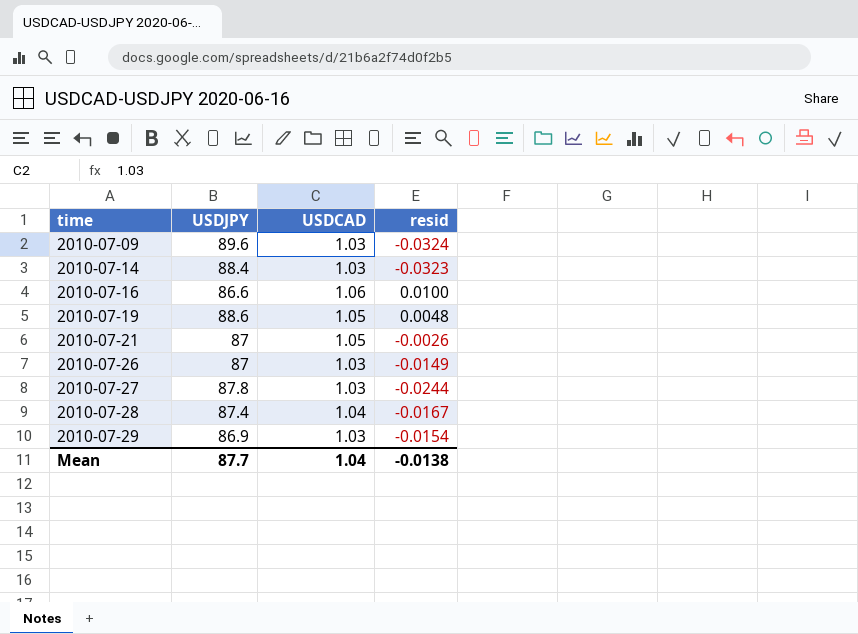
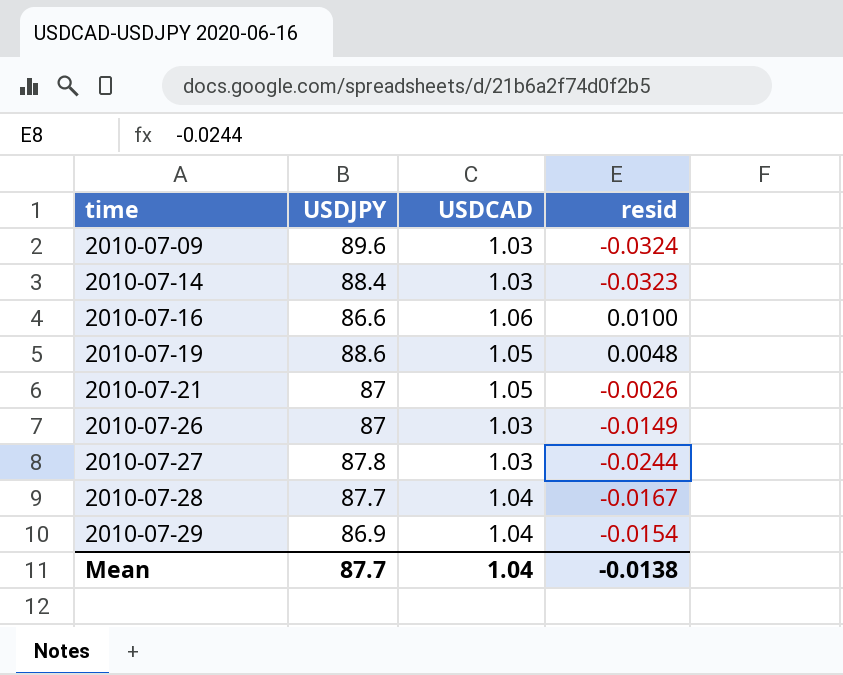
2010-07-28 | USDJPY: 87.4 -> 87.7
2010-07-29 | USDCAD: 1.03 -> 1.04

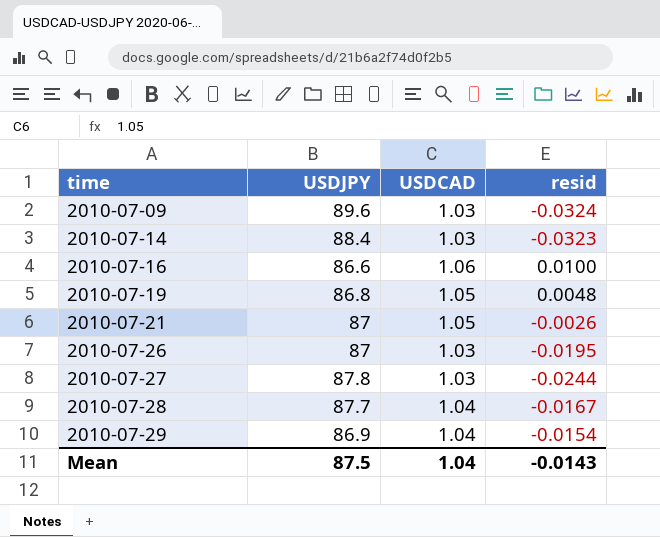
2010-07-19 | USDJPY: 88.6 -> 86.8
2010-07-26 | resid: -0.0149 -> -0.0195
Mean | USDJPY: 87.7 -> 87.5
Mean | resid: -0.0138 -> -0.0143

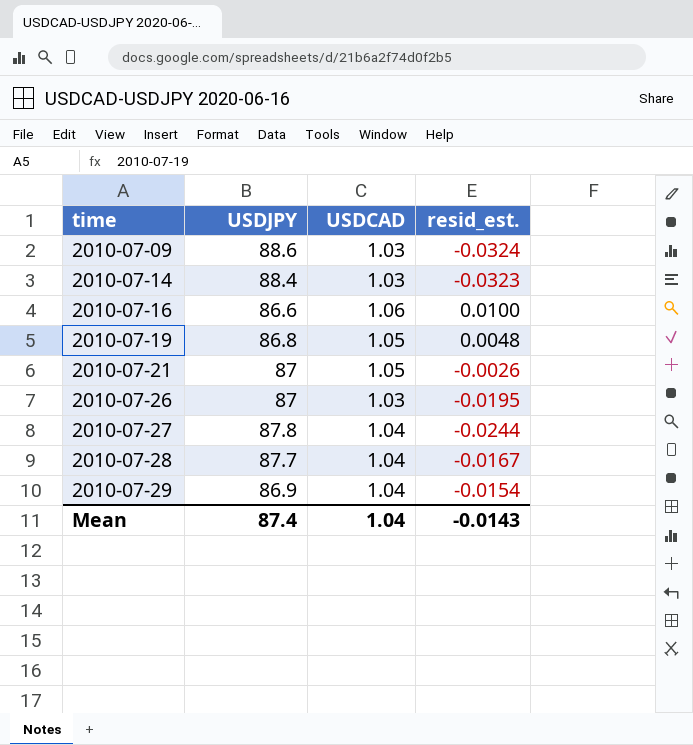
column name: resid -> resid_est.
2010-07-09 | USDJPY: 89.6 -> 88.6
2010-07-27 | USDCAD: 1.03 -> 1.04
Mean | USDJPY: 87.5 -> 87.4

